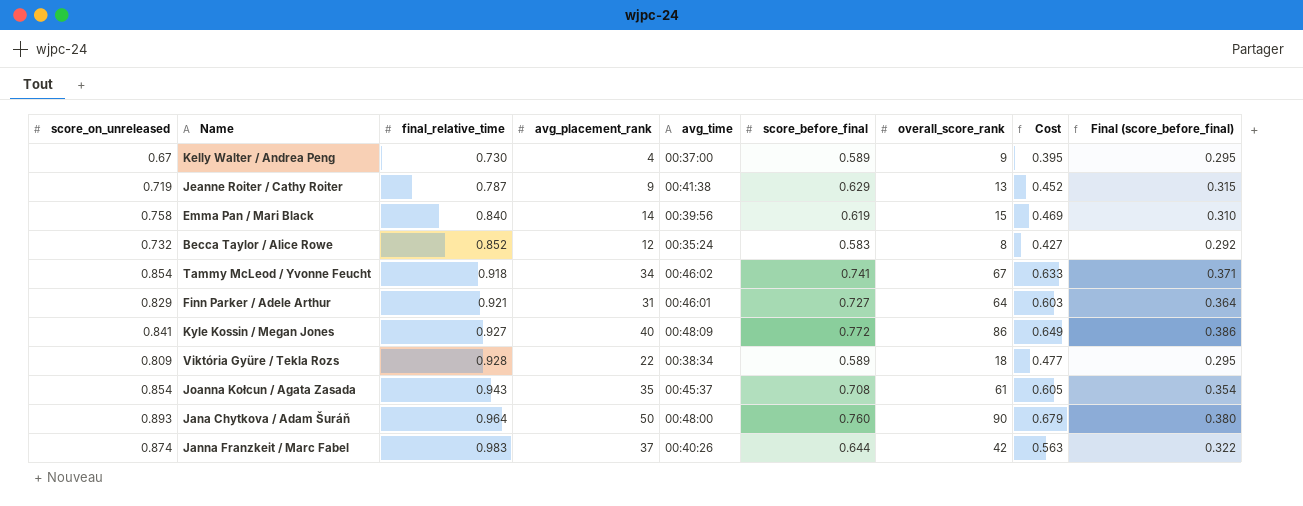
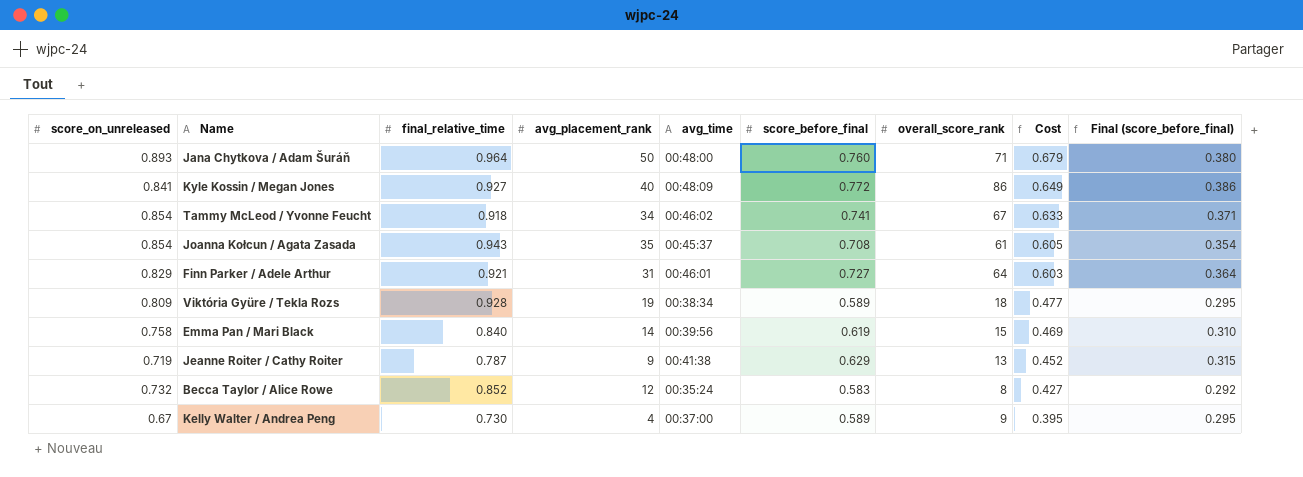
row order: final_relative_time ascending -> Cost descending
row Janna Franzkeit / Marc Fabel: 0.874 | 0.983 | 37 | 00:40:26 | 0.644 | 42 | 0.563 | 0.322 -> none
Jana Chytkova / Adam Šuráň | overall_score_rank: 90 -> 71
Viktória Gyüre / Tekla Rozs | avg_placement_rank: 22 -> 19

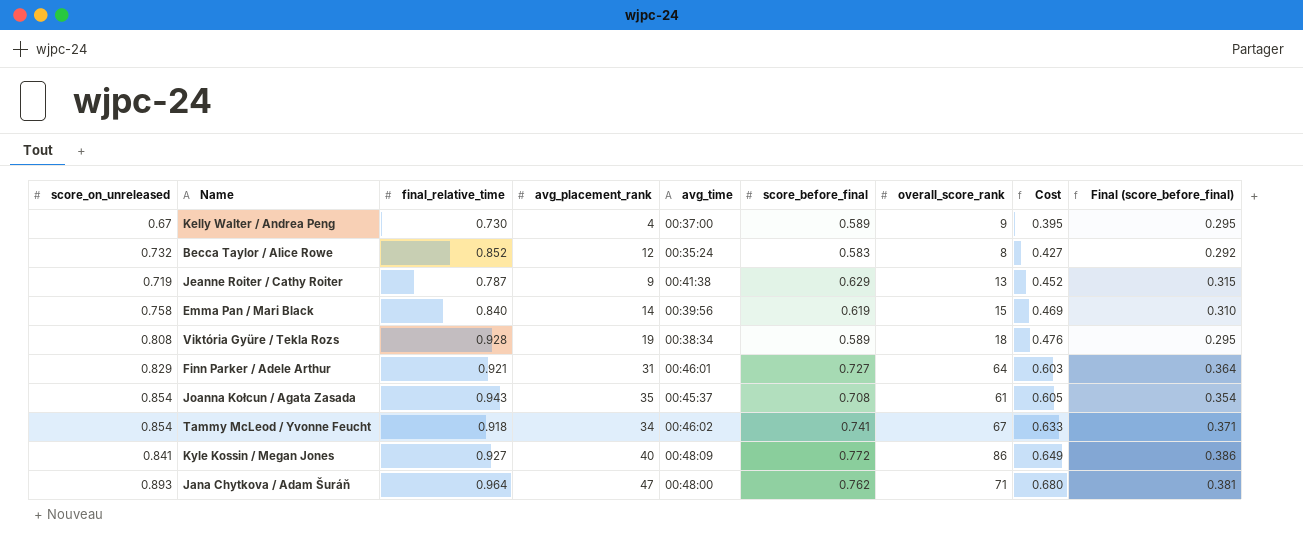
row order: Cost descending -> Cost ascending
Viktória Gyüre / Tekla Rozs | score_on_unreleased: 0.809 -> 0.808
Viktória Gyüre / Tekla Rozs | Cost: 0.477 -> 0.476
Jana Chytkova / Adam Šuráň | avg_placement_rank: 50 -> 47
Jana Chytkova / Adam Šuráň | score_before_final: 0.760 -> 0.762
Jana Chytkova / Adam Šuráň | Cost: 0.679 -> 0.680
Jana Chytkova / Adam Šuráň | Final (score_before_final): 0.380 -> 0.381

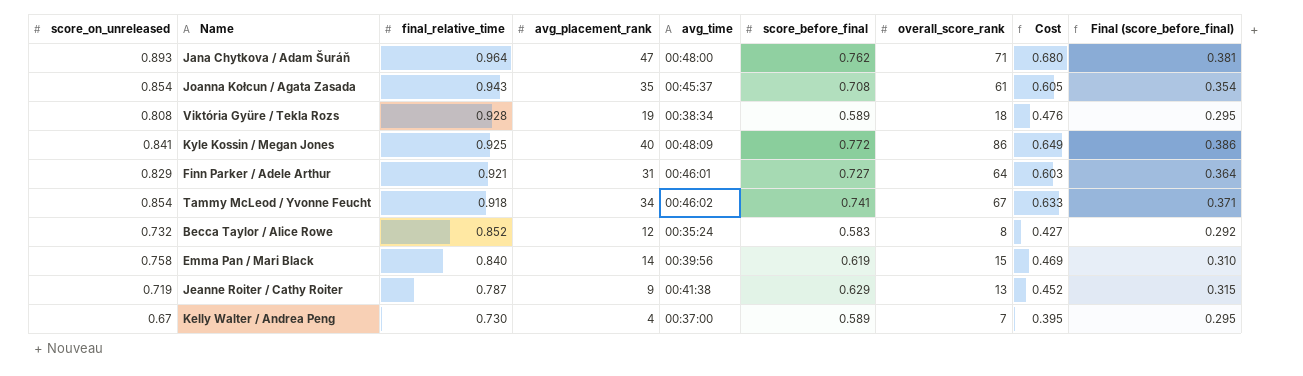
row order: Cost ascending -> final_relative_time descending
Kyle Kossin / Megan Jones | final_relative_time: 0.927 -> 0.925
Kelly Walter / Andrea Peng | overall_score_rank: 9 -> 7

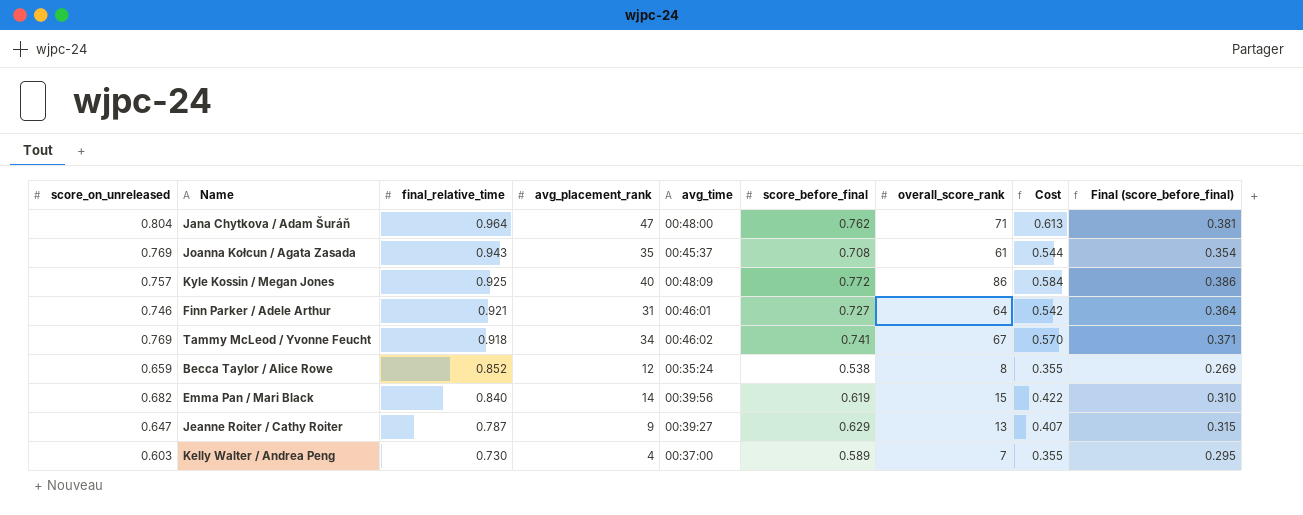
row Viktória Gyüre / Tekla Rozs: 0.808 | 0.928 | 19 | 00:38:34 | 0.589 | 18 | 0.476 | 0.295 -> none
Jana Chytkova / Adam Šuráň | score_on_unreleased: 0.893 -> 0.804
Jana Chytkova / Adam Šuráň | Cost: 0.680 -> 0.613
Joanna Kołcun / Agata Zasada | score_on_unreleased: 0.854 -> 0.769
Joanna Kołcun / Agata Zasada | Cost: 0.605 -> 0.544
Kyle Kossin / Megan Jones | score_on_unreleased: 0.841 -> 0.757
Kyle Kossin / Megan Jones | Cost: 0.649 -> 0.584
Finn Parker / Adele Arthur | score_on_unreleased: 0.829 -> 0.746
Finn Parker / Adele Arthur | Cost: 0.603 -> 0.542
Tammy McLeod / Yvonne Feucht | score_on_unreleased: 0.854 -> 0.769
Tammy McLeod / Yvonne Feucht | Cost: 0.633 -> 0.570
Becca Taylor / Alice Rowe | score_on_unreleased: 0.732 -> 0.659
Becca Taylor / Alice Rowe | score_before_final: 0.583 -> 0.538
Becca Taylor / Alice Rowe | Cost: 0.427 -> 0.355
Becca Taylor / Alice Rowe | Final (score_before_final): 0.292 -> 0.269
Emma Pan / Mari Black | score_on_unreleased: 0.758 -> 0.682
Emma Pan / Mari Black | Cost: 0.469 -> 0.422
Jeanne Roiter / Cathy Roiter | score_on_unreleased: 0.719 -> 0.647
Jeanne Roiter / Cathy Roiter | avg_time: 00:41:38 -> 00:39:27
Jeanne Roiter / Cathy Roiter | Cost: 0.452 -> 0.407
Kelly Walter / Andrea Peng | score_on_unreleased: 0.67 -> 0.603
Kelly Walter / Andrea Peng | Cost: 0.395 -> 0.355

